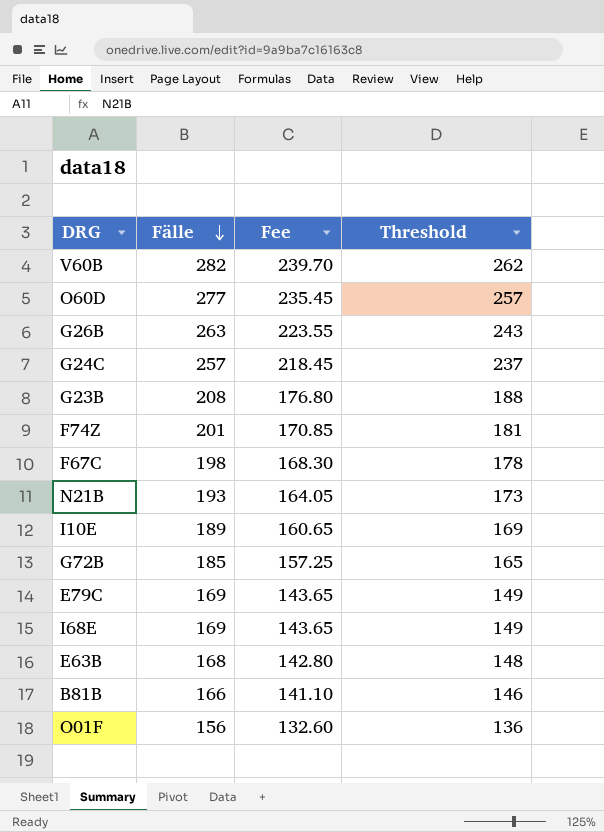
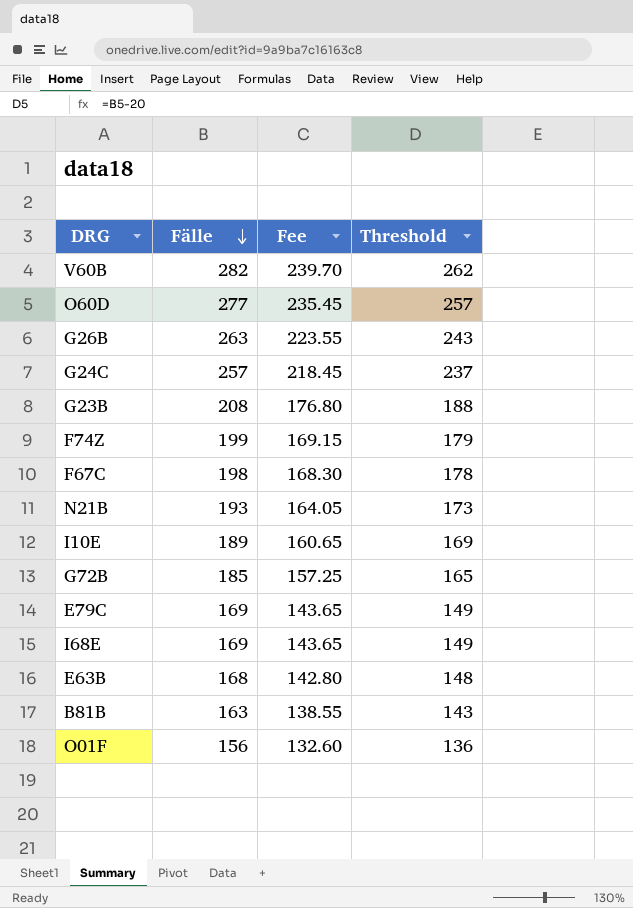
F74Z | Fälle: 201 -> 199
F74Z | Fee: 170.85 -> 169.15
F74Z | Threshold: 181 -> 179
B81B | Fälle: 166 -> 163
B81B | Fee: 141.10 -> 138.55
B81B | Threshold: 146 -> 143

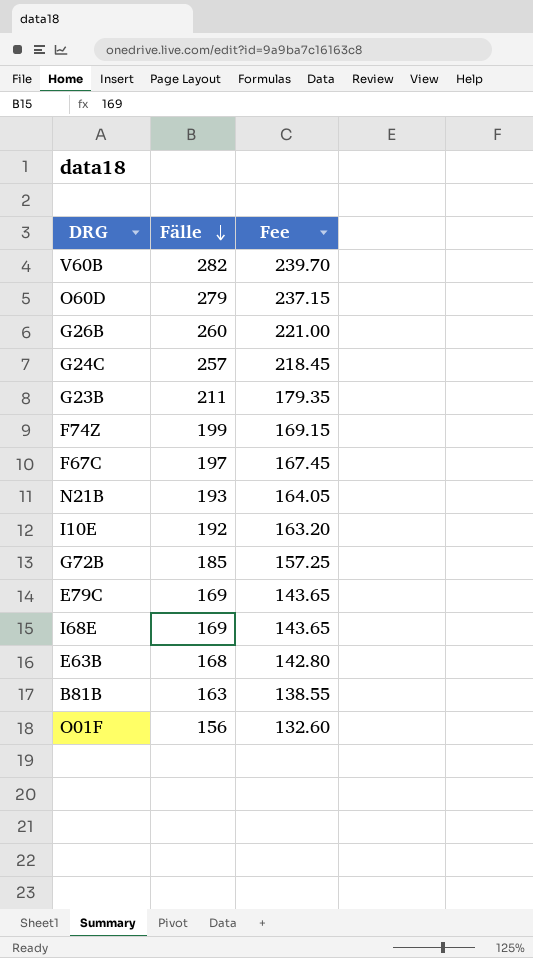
column Threshold | formula: [Fälle] - 20 -> none
O60D | Fälle: 277 -> 279
O60D | Fee: 235.45 -> 237.15
G26B | Fälle: 263 -> 260
G26B | Fee: 223.55 -> 221.00
G23B | Fälle: 208 -> 211
G23B | Fee: 176.80 -> 179.35
F67C | Fälle: 198 -> 197
F67C | Fee: 168.30 -> 167.45
I10E | Fälle: 189 -> 192
I10E | Fee: 160.65 -> 163.20

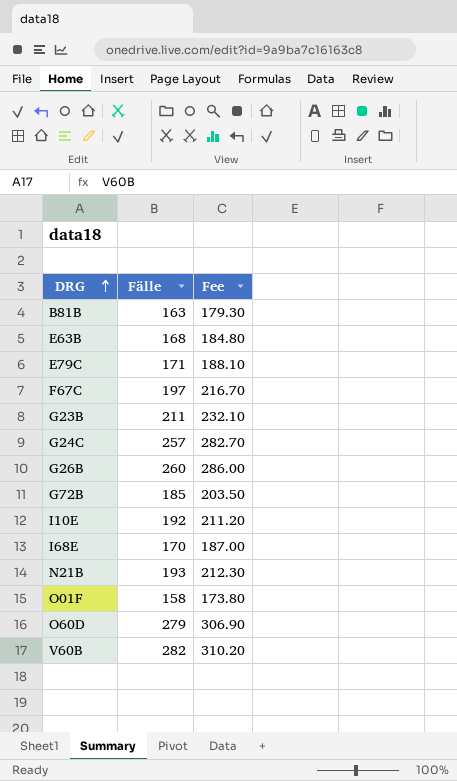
row order: Fälle descending -> DRG ascending
column Fee | formula: [Fälle] * 0.85 -> [Fälle] * 1.1
row F74Z: 199 | 169.15 -> none
E79C | Fälle: 169 -> 171
I68E | Fälle: 169 -> 170
O01F | Fälle: 156 -> 158

